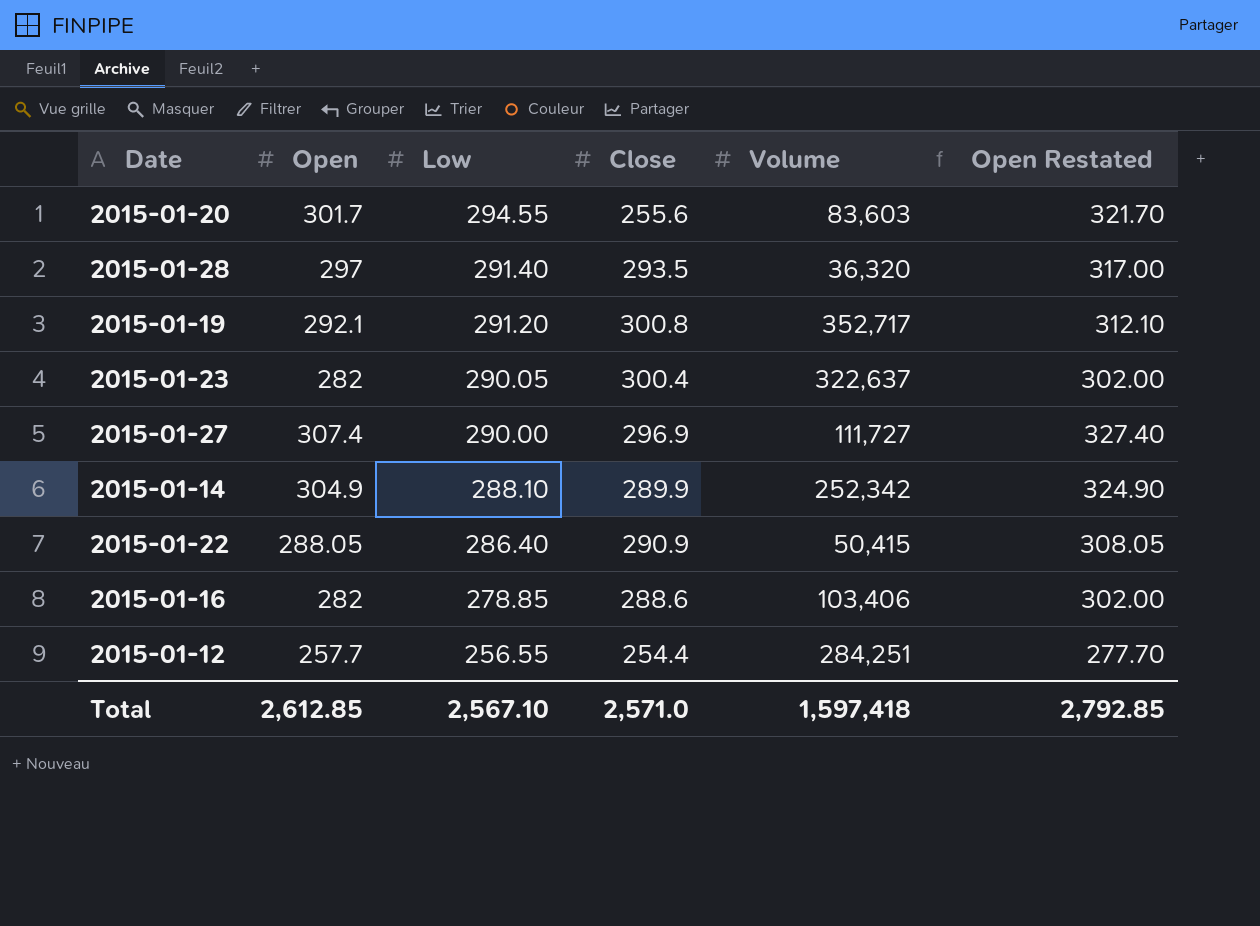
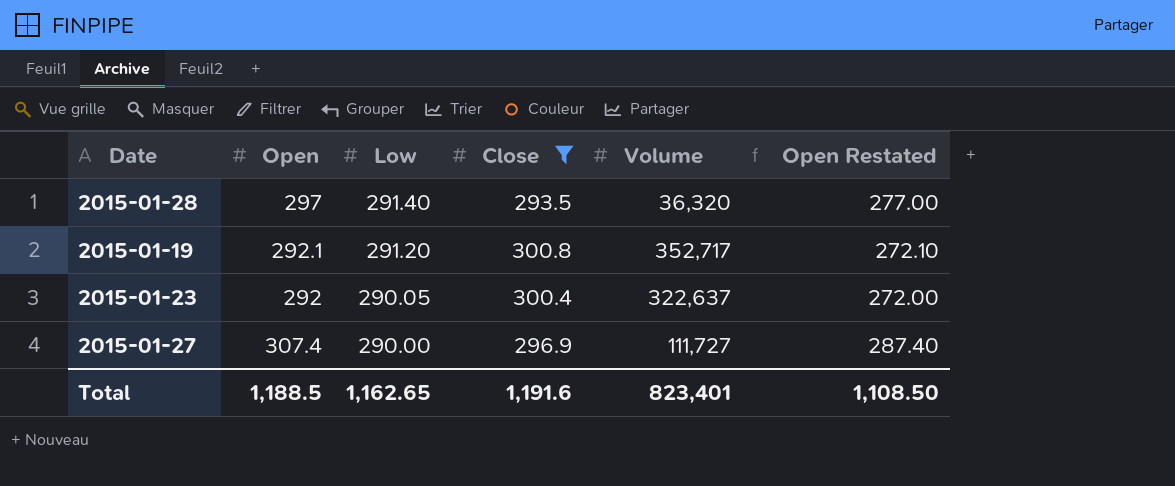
filter: none -> Close >= 293.5
column Open Restated | formula: [Open] + 20 -> [Open] - 20
2015-01-23 | Open: 282 -> 292
Total | Open: 2,612.85 -> 1,188.5
Total | Low: 2,567.10 -> 1,162.65
Total | Close: 2,571.0 -> 1,191.6
Total | Volume: 1,597,418 -> 823,401
Total | Open Restated: 2,792.85 -> 1,108.50

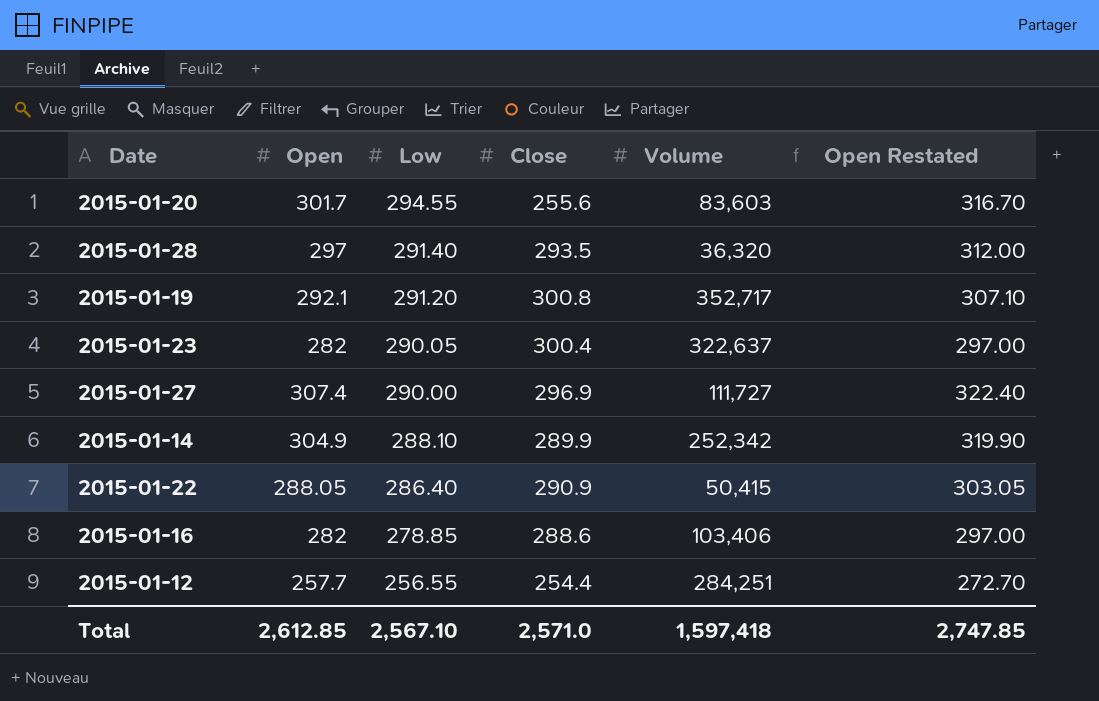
filter: Close >= 293.5 -> none
column Open Restated | formula: [Open] - 20 -> [Open] + 15
2015-01-23 | Open: 292 -> 282
Total | Open: 1,188.5 -> 2,612.85
Total | Low: 1,162.65 -> 2,567.10
Total | Close: 1,191.6 -> 2,571.0
Total | Volume: 823,401 -> 1,597,418
Total | Open Restated: 1,108.50 -> 2,747.85

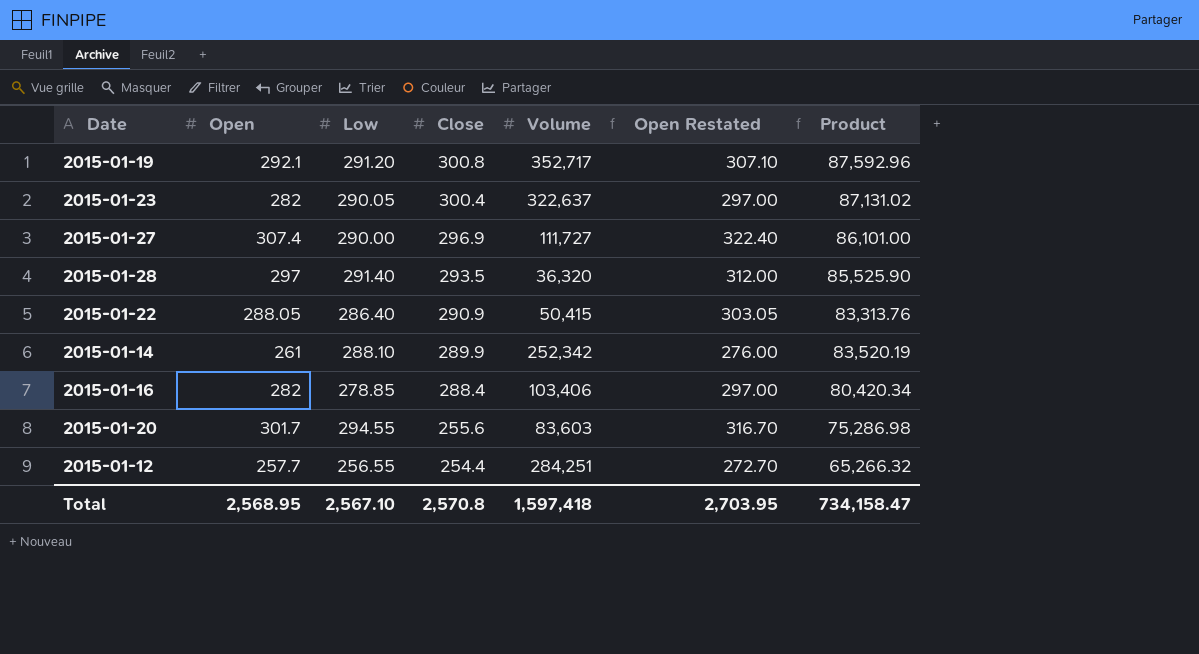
row order: Low descending -> Close descending
column Product | formula: none -> [Low] * [Close]
2015-01-14 | Open: 304.9 -> 261
2015-01-14 | Open Restated: 319.90 -> 276.00
2015-01-16 | Close: 288.6 -> 288.4
Total | Open: 2,612.85 -> 2,568.95
Total | Close: 2,571.0 -> 2,570.8
Total | Open Restated: 2,747.85 -> 2,703.95

